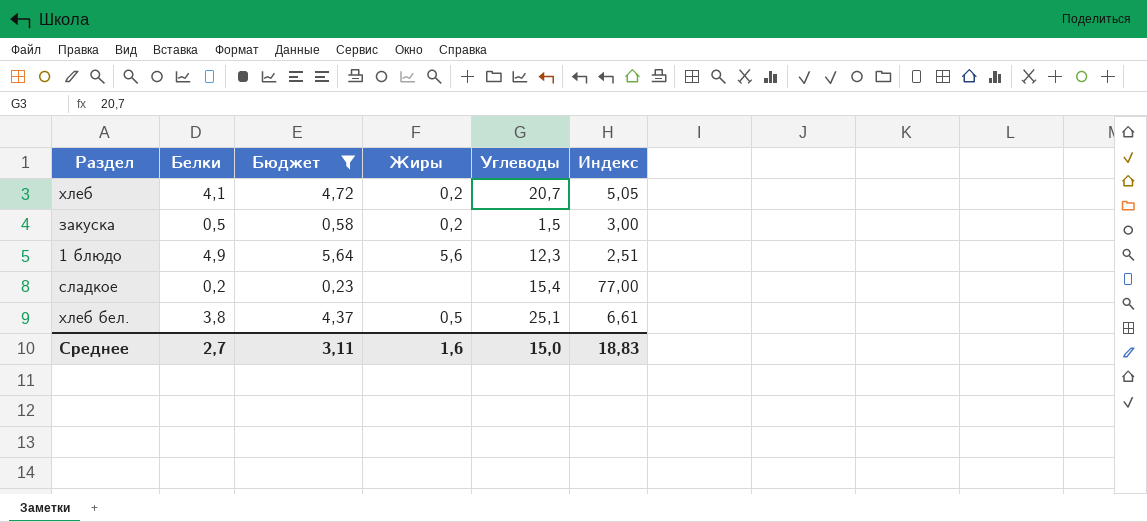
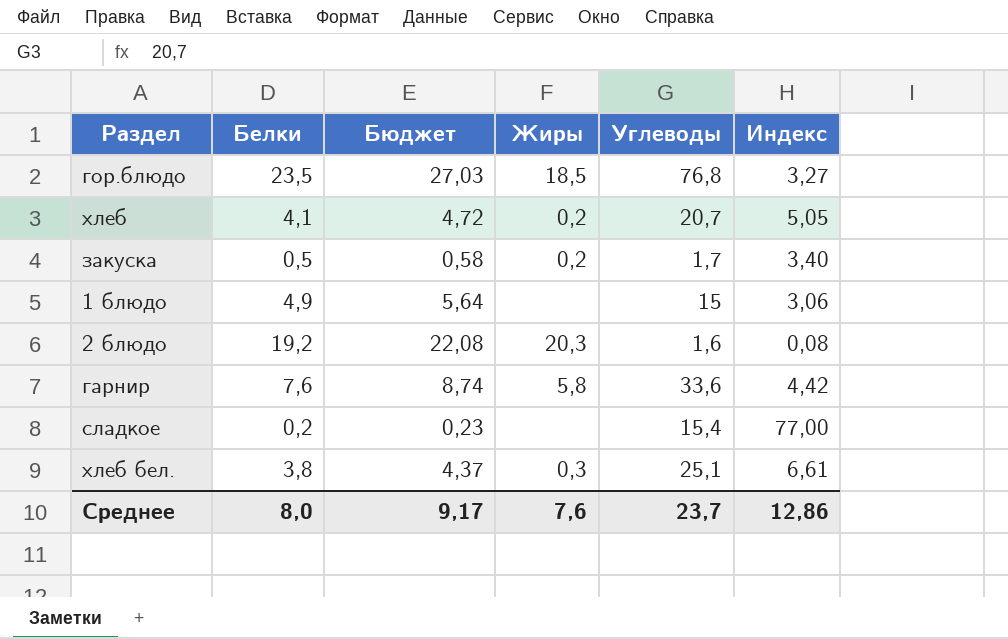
filter: Бюджет <= 5,64 -> none
закуска | Углеводы: 1,5 -> 1,7
закуска | Индекс: 3,00 -> 3,40
1 блюдо | Жиры: 5,6 -> none
1 блюдо | Углеводы: 12,3 -> 15
1 блюдо | Индекс: 2,51 -> 3,06
хлеб бел. | Жиры: 0,5 -> 0,3
Среднее | Белки: 2,7 -> 8,0
Среднее | Бюджет: 3,11 -> 9,17
Среднее | Жиры: 1,6 -> 7,6
Среднее | Углеводы: 15,0 -> 23,7
Среднее | Индекс: 18,83 -> 12,86

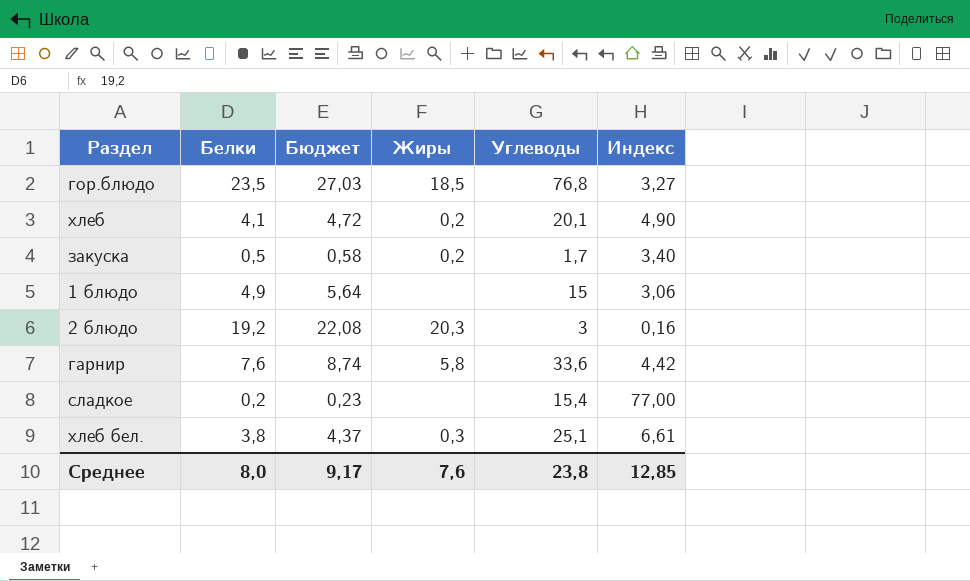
хлеб | Углеводы: 20,7 -> 20,1
хлеб | Индекс: 5,05 -> 4,90
2 блюдо | Углеводы: 1,6 -> 3
2 блюдо | Индекс: 0,08 -> 0,16
Среднее | Углеводы: 23,7 -> 23,8
Среднее | Индекс: 12,86 -> 12,85

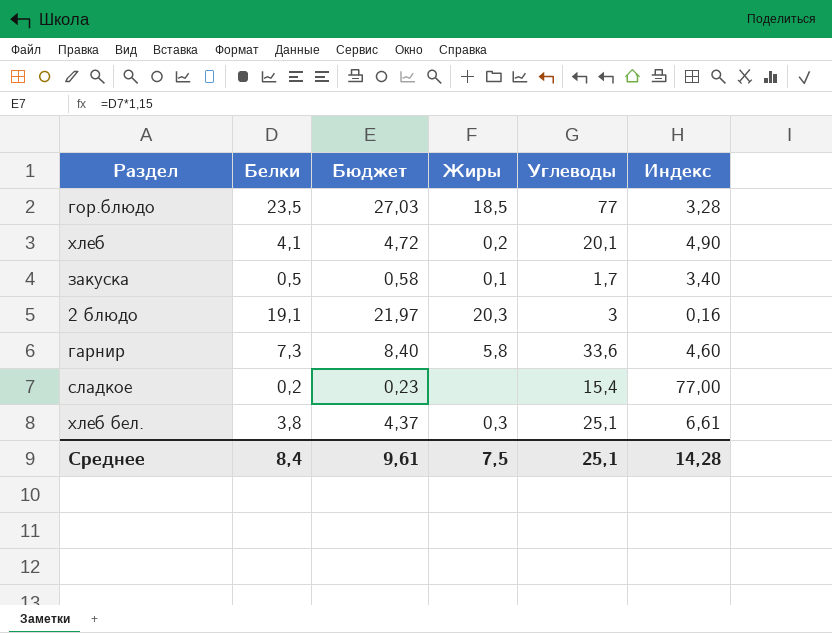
row 1 блюдо: 4,9 | 5,64 | none | 15 | 3,06 -> none
гор.блюдо | Углеводы: 76,8 -> 77
гор.блюдо | Индекс: 3,27 -> 3,28
закуска | Жиры: 0,2 -> 0,1
2 блюдо | Белки: 19,2 -> 19,1
2 блюдо | Бюджет: 22,08 -> 21,97
гарнир | Белки: 7,6 -> 7,3
гарнир | Бюджет: 8,74 -> 8,40
гарнир | Индекс: 4,42 -> 4,60
Среднее | Белки: 8,0 -> 8,4
Среднее | Бюджет: 9,17 -> 9,61
Среднее | Жиры: 7,6 -> 7,5
Среднее | Углеводы: 23,8 -> 25,1
Среднее | Индекс: 12,85 -> 14,28

